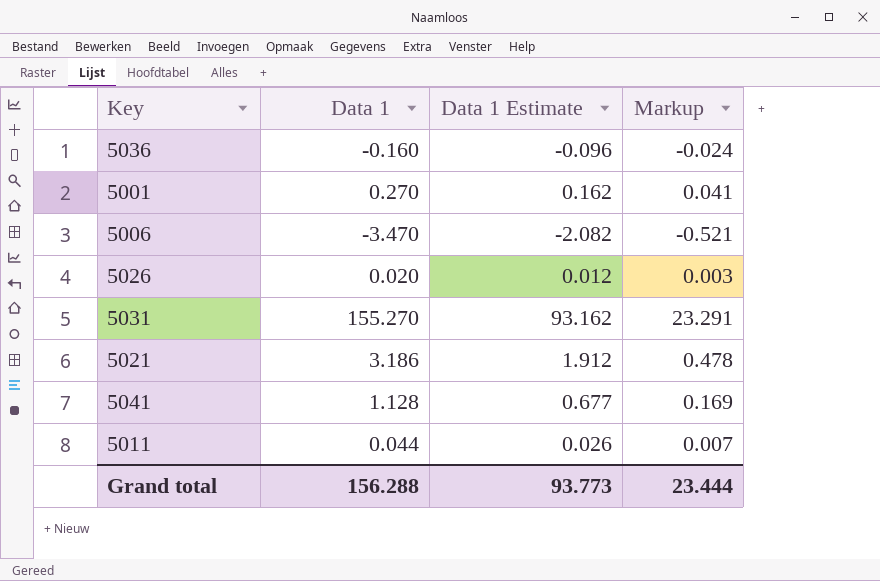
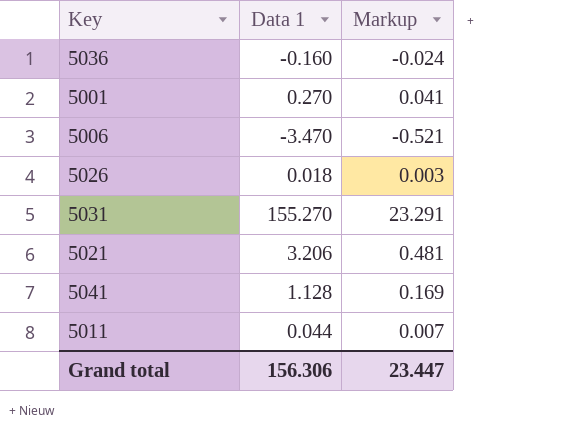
column Data 1 Estimate | formula: [Data 1] * 0.6 -> none
5026 | Data 1: 0.020 -> 0.018
5021 | Data 1: 3.186 -> 3.206
5021 | Markup: 0.478 -> 0.481
Grand total | Data 1: 156.288 -> 156.306
Grand total | Markup: 23.444 -> 23.447

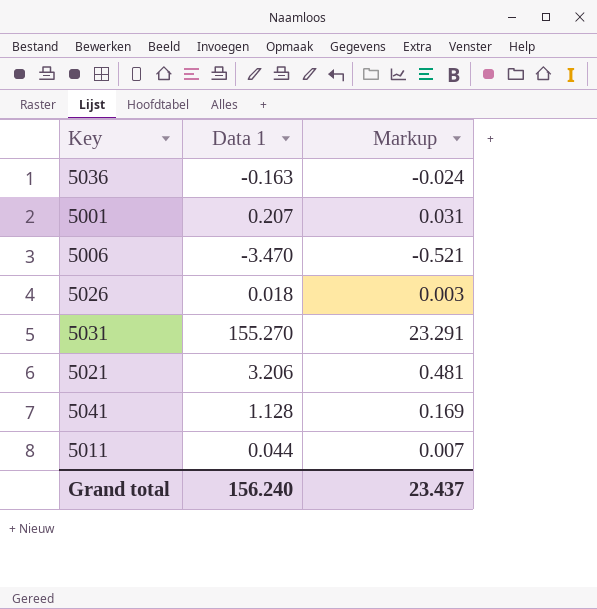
5036 | Data 1: -0.160 -> -0.163
5001 | Data 1: 0.270 -> 0.207
5001 | Markup: 0.041 -> 0.031
Grand total | Data 1: 156.306 -> 156.240
Grand total | Markup: 23.447 -> 23.437

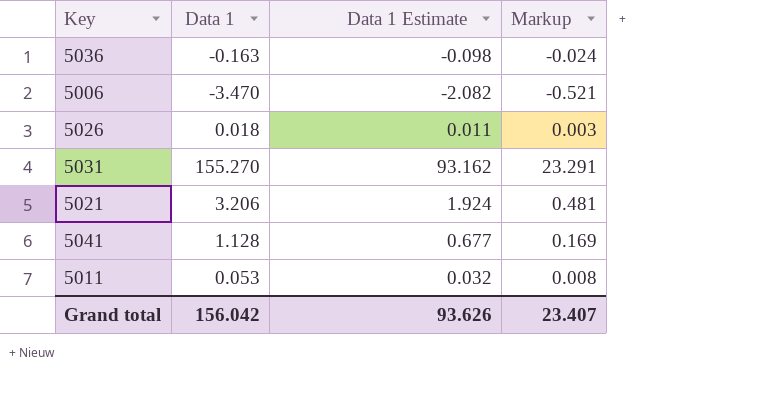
column Data 1 Estimate | formula: none -> [Data 1] * 0.6
row 5001: 0.207 | 0.031 -> none
5011 | Data 1: 0.044 -> 0.053
5011 | Markup: 0.007 -> 0.008
Grand total | Data 1: 156.240 -> 156.042
Grand total | Markup: 23.437 -> 23.407

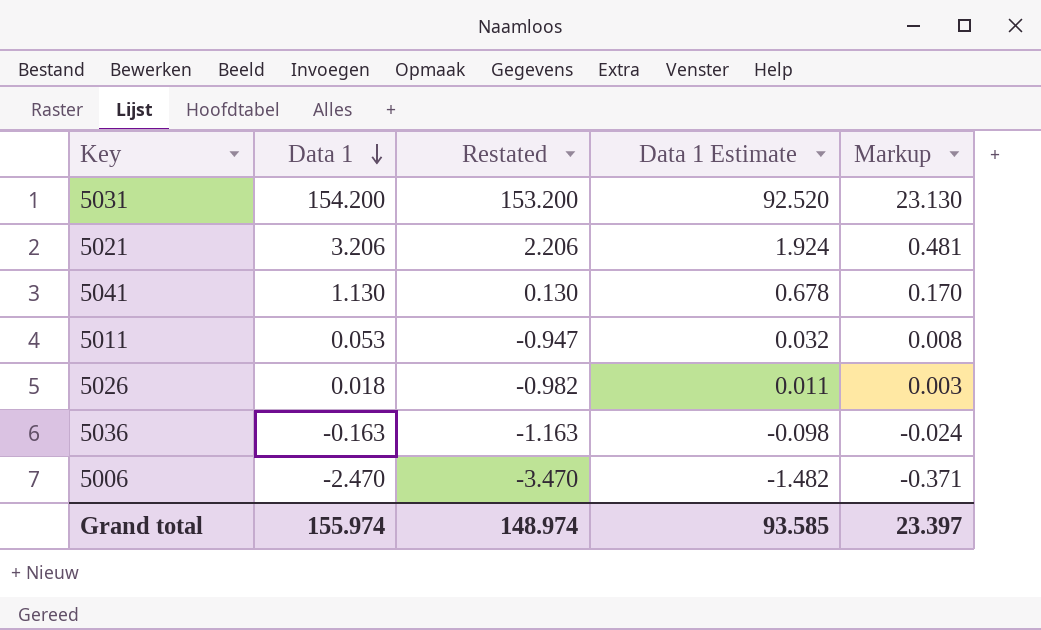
row order: none -> Data 1 descending
column Restated | formula: none -> [Data 1] - 1
5031 | Data 1: 155.270 -> 154.200
5031 | Data 1 Estimate: 93.162 -> 92.520
5031 | Markup: 23.291 -> 23.130
5041 | Data 1: 1.128 -> 1.130
5041 | Data 1 Estimate: 0.677 -> 0.678
5041 | Markup: 0.169 -> 0.170
5006 | Data 1: -3.470 -> -2.470
5006 | Data 1 Estimate: -2.082 -> -1.482
5006 | Markup: -0.521 -> -0.371
Grand total | Data 1: 156.042 -> 155.974
Grand total | Data 1 Estimate: 93.626 -> 93.585
Grand total | Markup: 23.407 -> 23.397

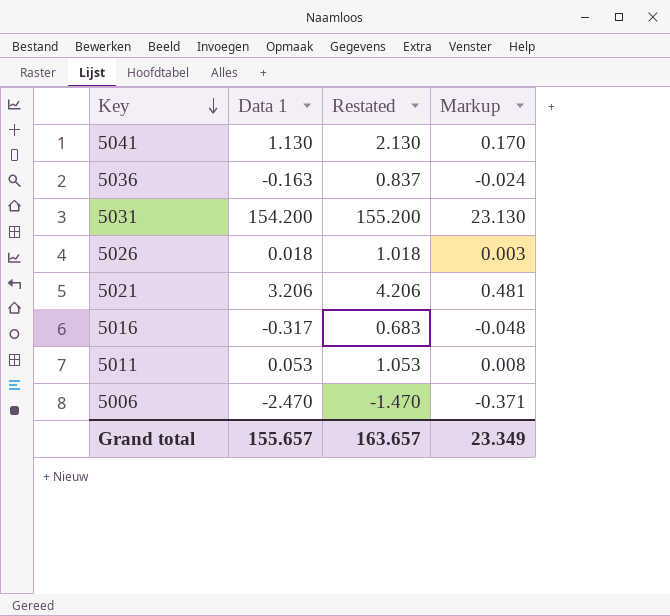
row order: Data 1 descending -> Key descending
column Data 1 Estimate | formula: [Data 1] * 0.6 -> none
column Restated | formula: [Data 1] - 1 -> [Data 1] + 1
row 5016: none -> -0.317 | 0.683 | -0.048
Grand total | Data 1: 155.974 -> 155.657
Grand total | Restated: 148.974 -> 163.657
Grand total | Markup: 23.397 -> 23.349

